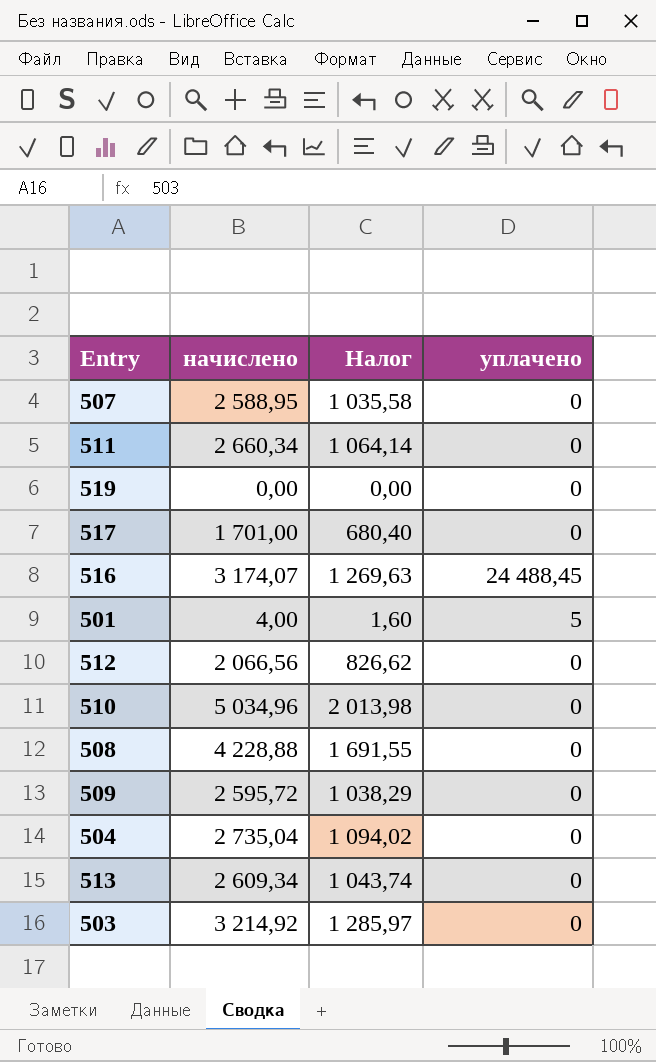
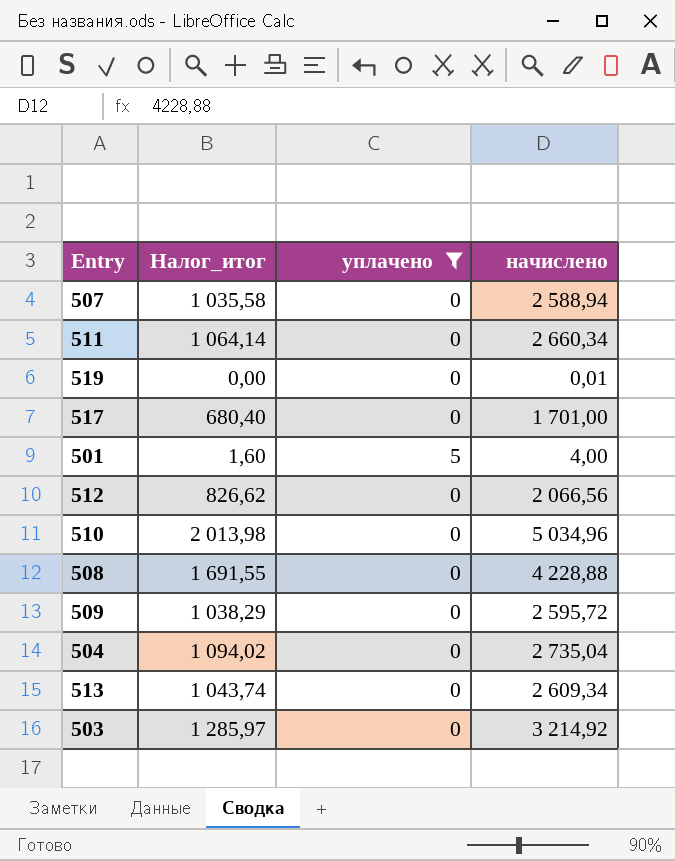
filter: none -> уплачено != 24 488,45
column name: Налог -> Налог_итог
column начислено | position: 2 -> 4
507 | начислено: 2 588,95 -> 2 588,94
519 | начислено: 0,00 -> 0,01

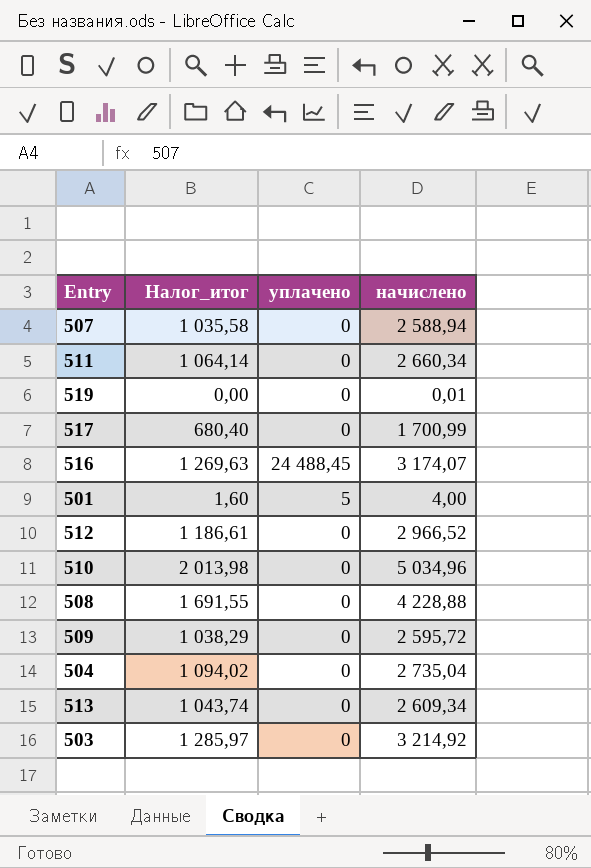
filter: уплачено != 24 488,45 -> none
517 | начислено: 1 701,00 -> 1 700,99
512 | Налог_итог: 826,62 -> 1 186,61
512 | начислено: 2 066,56 -> 2 966,52

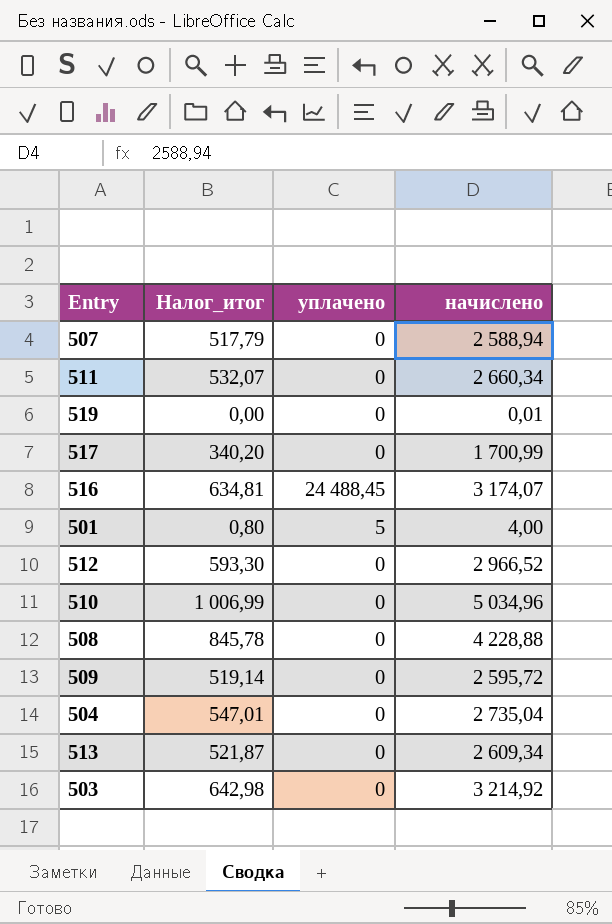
column Налог_итог | formula: [начислено] * 0,4 -> [начислено] * 0,2

